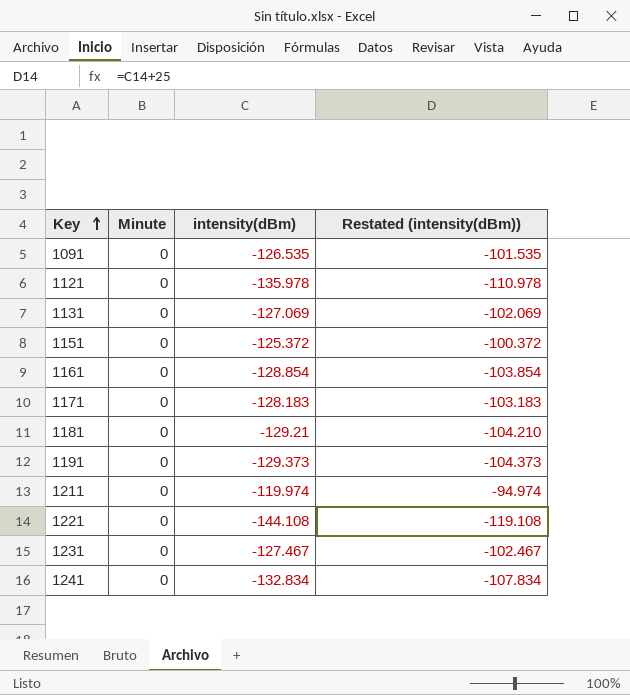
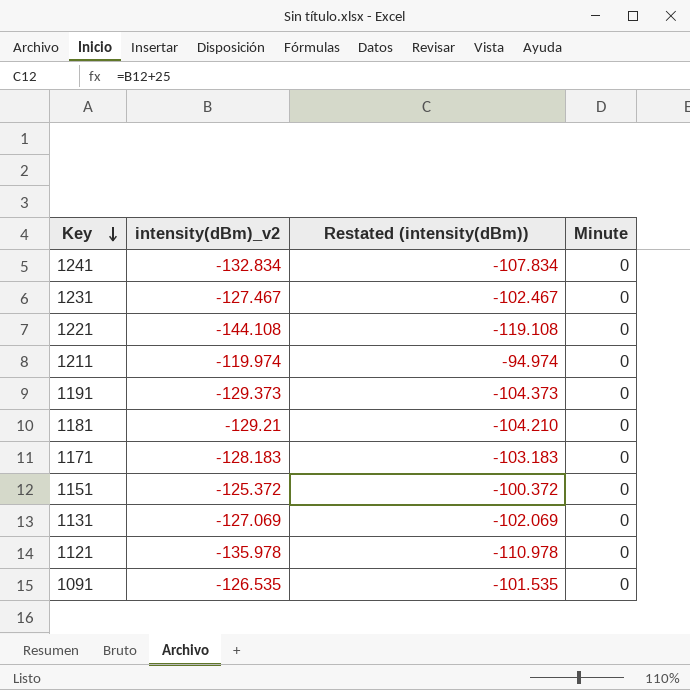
row order: Key ascending -> Key descending
column name: intensity(dBm) -> intensity(dBm)_v2
column Minute | position: 2 -> 4
row 1161: 0 | -128.854 | -103.854 -> none

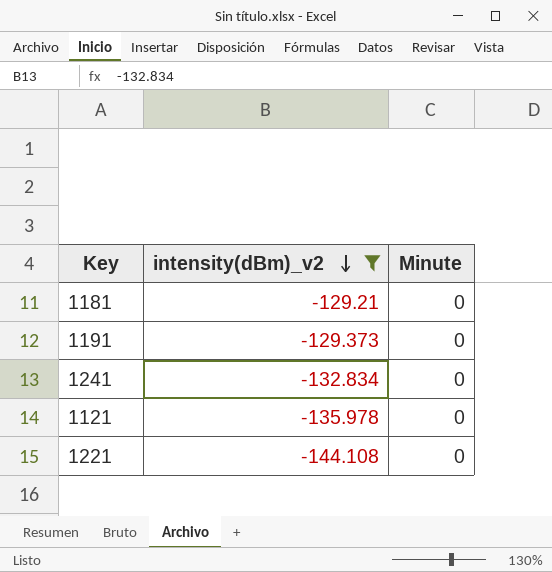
filter: none -> intensity(dBm)_v2 <= -129.21
row order: Key descending -> intensity(dBm)_v2 descending
column Restated (intensity(dBm)) | formula: [intensity(dBm)_v2] + 25 -> none

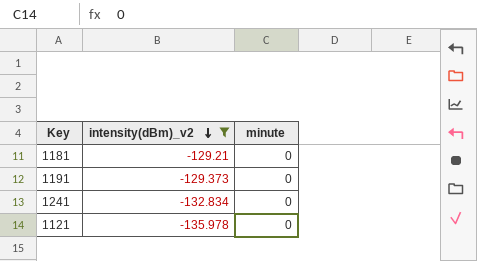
column name: Minute -> minute
row 1221: -144.108 | 0 -> none

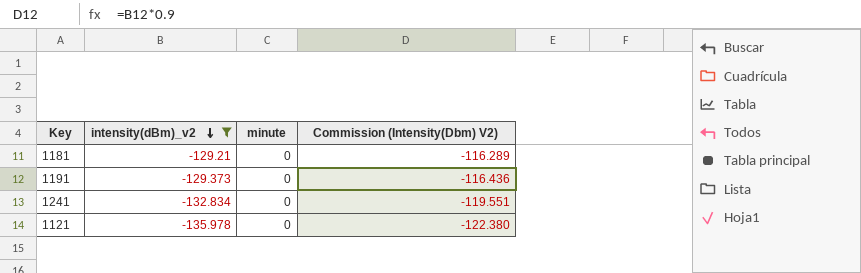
column Commission (Intensity(Dbm) V2) | formula: none -> [intensity(dBm)_v2] * 0.9

